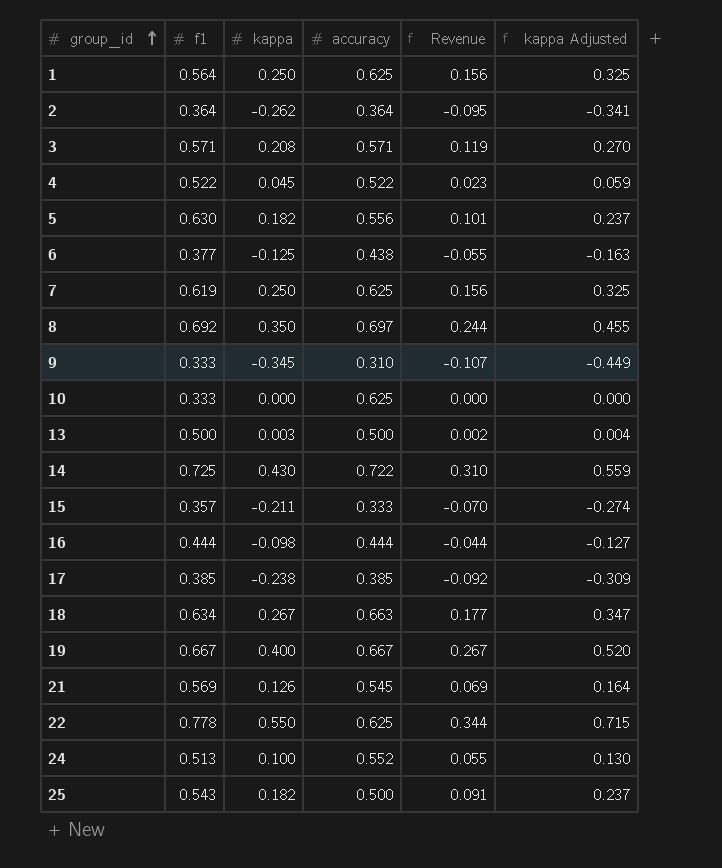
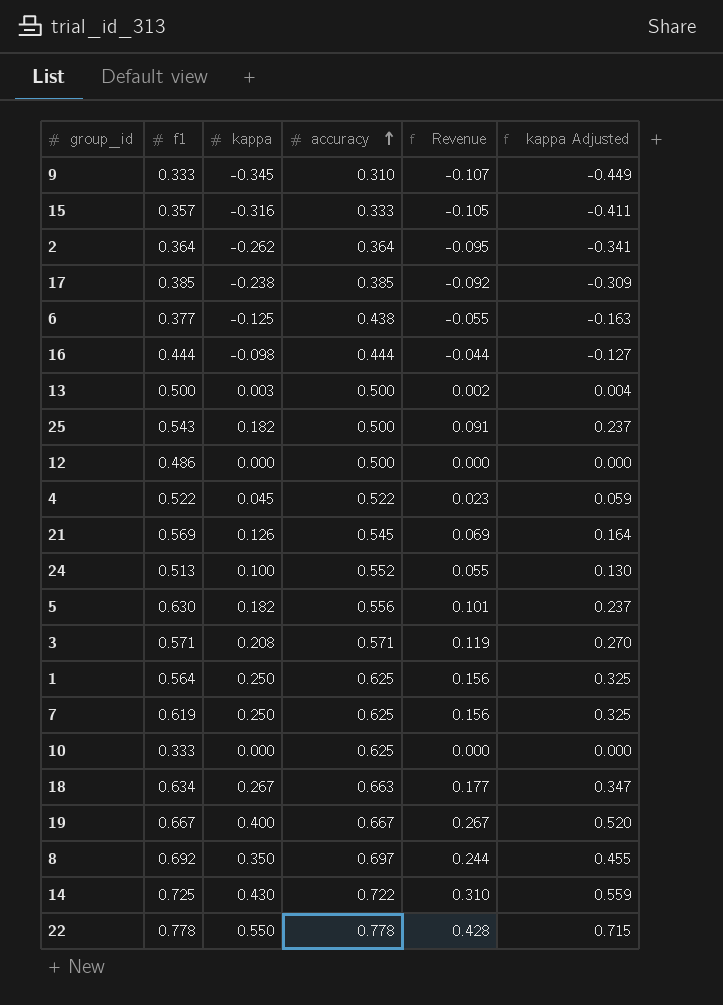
row order: group_id ascending -> accuracy ascending
15 | kappa: -0.211 -> -0.316
15 | Revenue: -0.070 -> -0.105
15 | kappa Adjusted: -0.274 -> -0.411
row 12: none -> 0.486 | 0.000 | 0.500 | 0.000 | 0.000
22 | accuracy: 0.625 -> 0.778
22 | Revenue: 0.344 -> 0.428

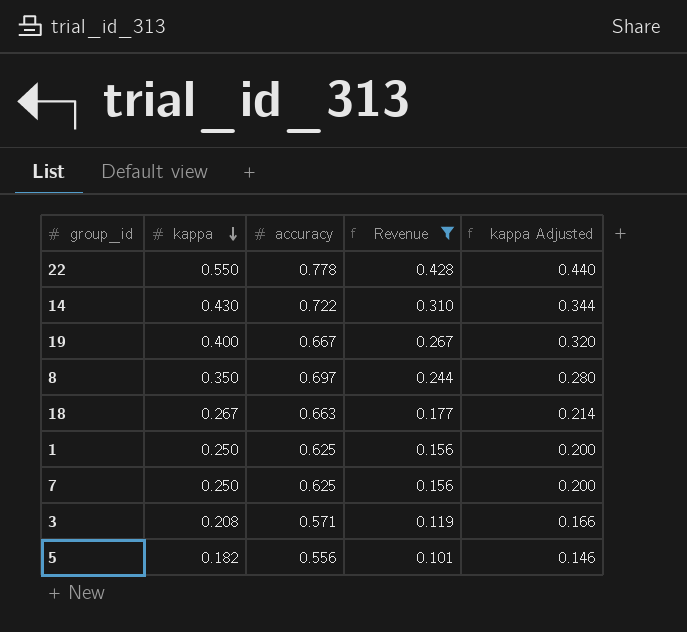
filter: none -> Revenue >= 0.101
row order: accuracy ascending -> kappa descending
column f1 | position: 2 -> none
column kappa Adjusted | formula: [kappa] * 1.3 -> [kappa] * 0.8

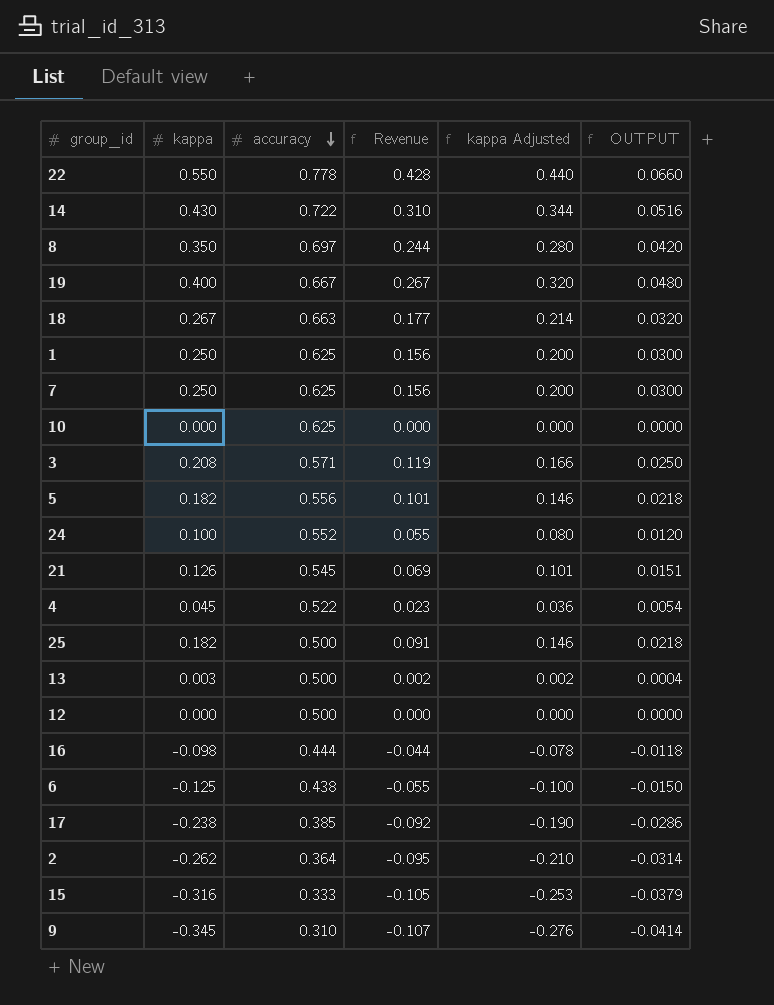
filter: Revenue >= 0.101 -> none
row order: kappa descending -> accuracy descending
column OUTPUT | formula: none -> [kappa] * 0.12

